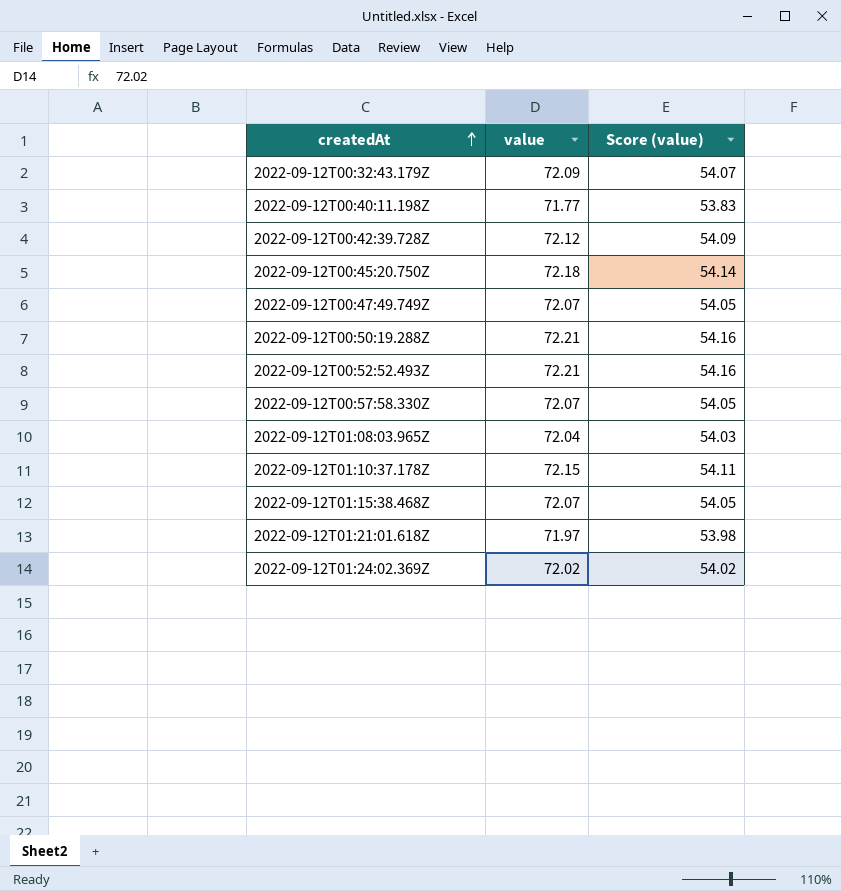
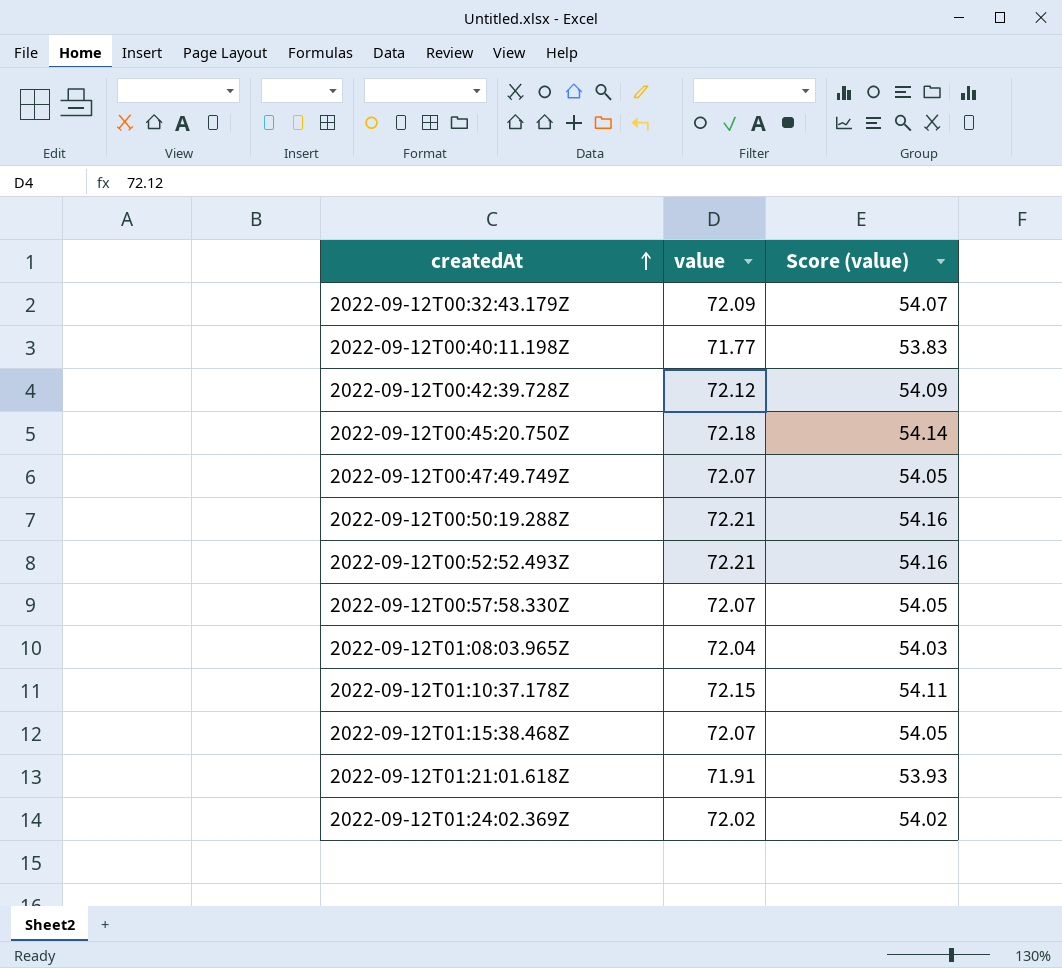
2022-09-12T01:21:01.618Z | value: 71.97 -> 71.91
2022-09-12T01:21:01.618Z | Score (value): 53.98 -> 53.93

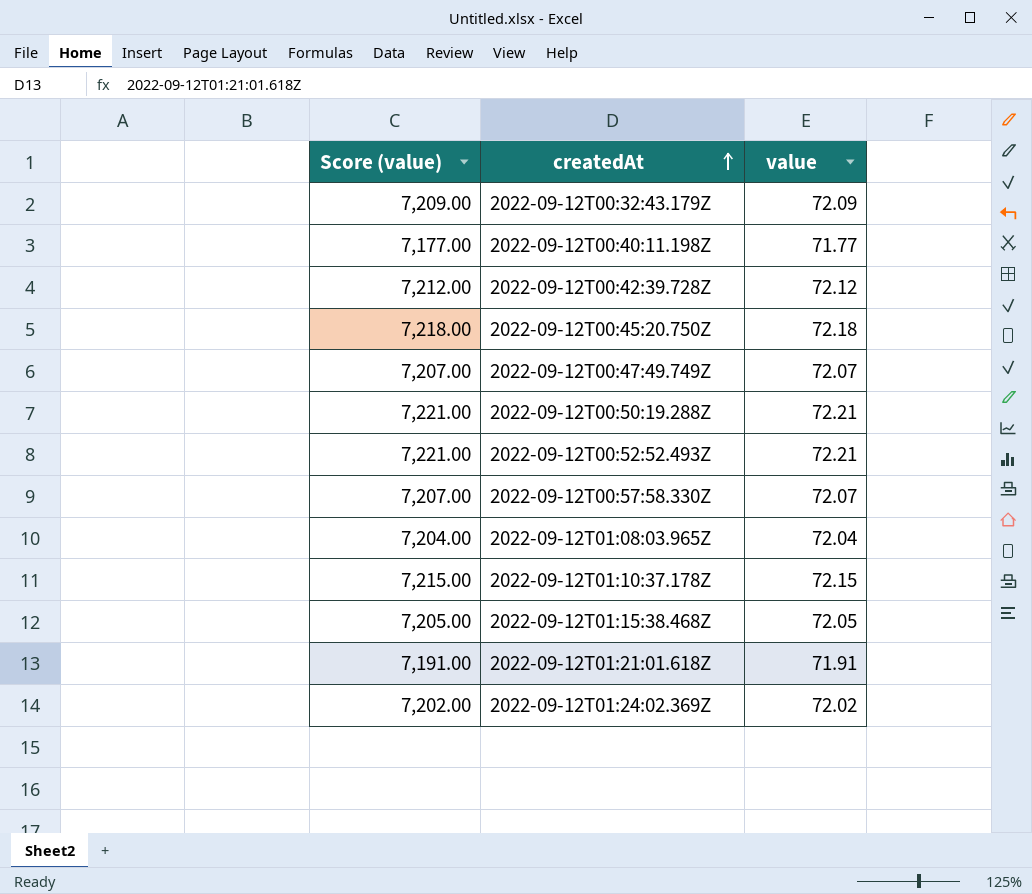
column Score (value) | formula: [value] * 0.75 -> [value] * 100
column Score (value) | position: 3 -> 1
2022-09-12T01:15:38.468Z | value: 72.07 -> 72.05

